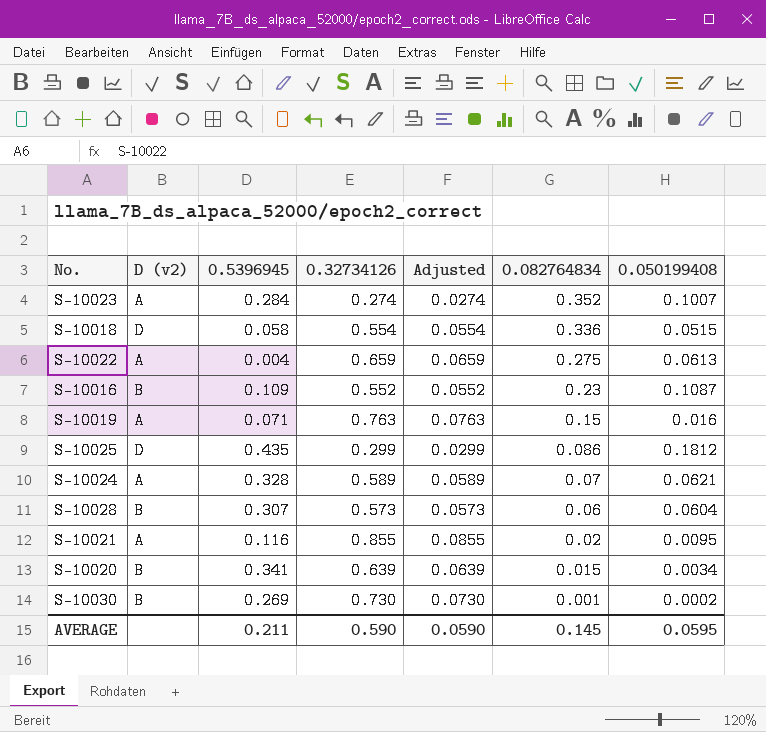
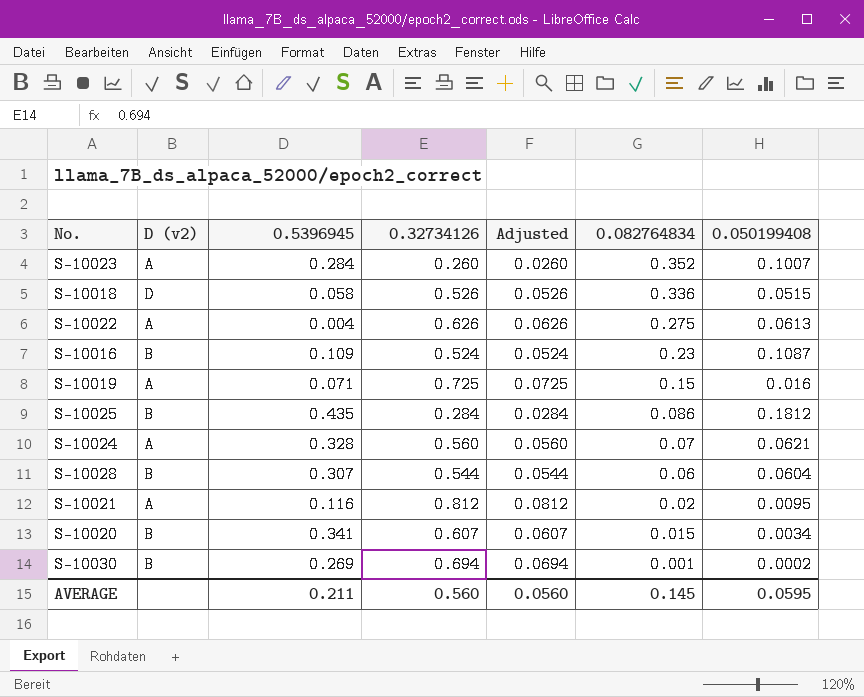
S-10023 | 0.32734126: 0.274 -> 0.260
S-10023 | Adjusted: 0.0274 -> 0.0260
S-10018 | 0.32734126: 0.554 -> 0.526
S-10018 | Adjusted: 0.0554 -> 0.0526
S-10022 | 0.32734126: 0.659 -> 0.626
S-10022 | Adjusted: 0.0659 -> 0.0626
S-10016 | 0.32734126: 0.552 -> 0.524
S-10016 | Adjusted: 0.0552 -> 0.0524
S-10019 | 0.32734126: 0.763 -> 0.725
S-10019 | Adjusted: 0.0763 -> 0.0725
S-10025 | D (v2): D -> B
S-10025 | 0.32734126: 0.299 -> 0.284
S-10025 | Adjusted: 0.0299 -> 0.0284
S-10024 | 0.32734126: 0.589 -> 0.560
S-10024 | Adjusted: 0.0589 -> 0.0560
S-10028 | 0.32734126: 0.573 -> 0.544
S-10028 | Adjusted: 0.0573 -> 0.0544
S-10021 | 0.32734126: 0.855 -> 0.812
S-10021 | Adjusted: 0.0855 -> 0.0812
S-10020 | 0.32734126: 0.639 -> 0.607
S-10020 | Adjusted: 0.0639 -> 0.0607
S-10030 | 0.32734126: 0.730 -> 0.694
S-10030 | Adjusted: 0.0730 -> 0.0694
AVERAGE | 0.32734126: 0.590 -> 0.560
AVERAGE | Adjusted: 0.0590 -> 0.0560

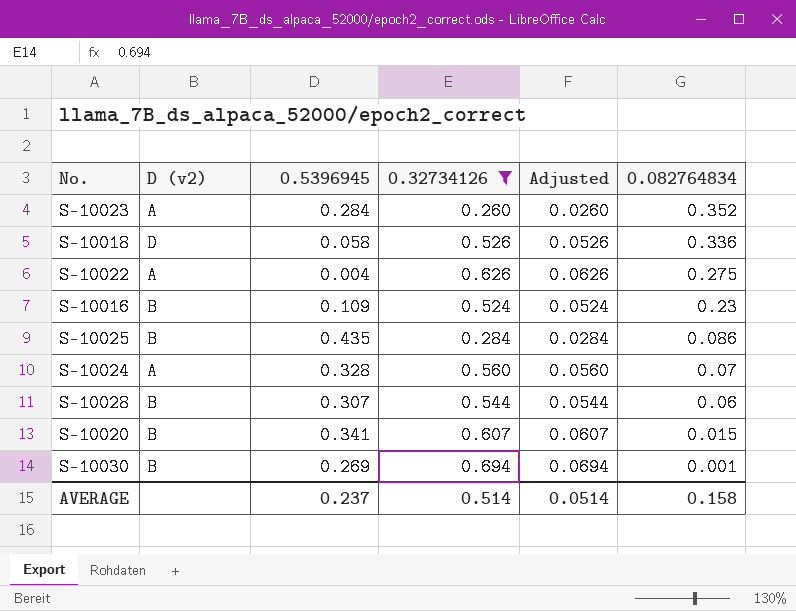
filter: none -> 0.32734126 <= 0.694
column 0.050199408 | position: 7 -> none
AVERAGE | 0.5396945: 0.211 -> 0.237
AVERAGE | 0.32734126: 0.560 -> 0.514
AVERAGE | Adjusted: 0.0560 -> 0.0514
AVERAGE | 0.082764834: 0.145 -> 0.158

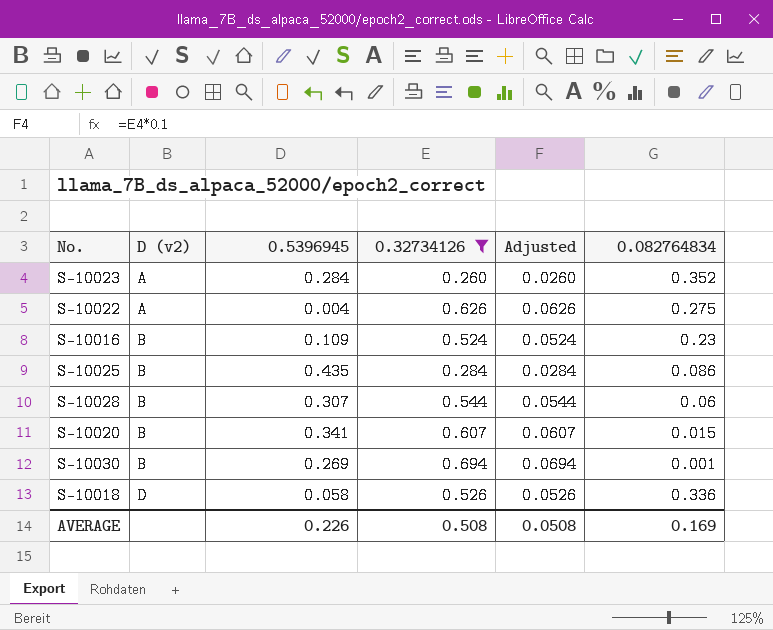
row order: 0.082764834 descending -> D (v2) ascending
row S-10024: A | 0.328 | 0.560 | 0.0560 | 0.07 -> none
AVERAGE | 0.5396945: 0.237 -> 0.226
AVERAGE | 0.32734126: 0.514 -> 0.508
AVERAGE | Adjusted: 0.0514 -> 0.0508
AVERAGE | 0.082764834: 0.158 -> 0.169

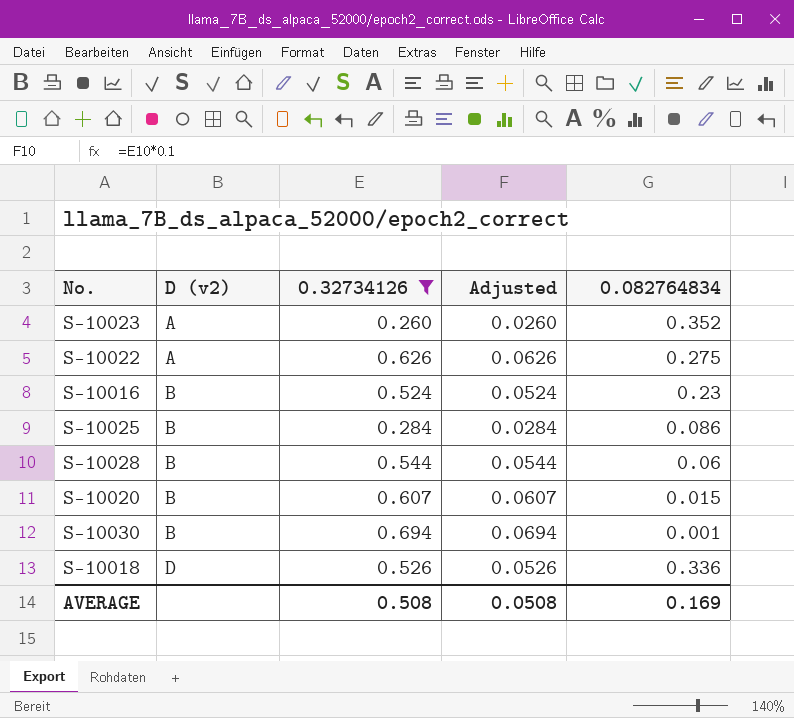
column 0.5396945 | position: 3 -> none

